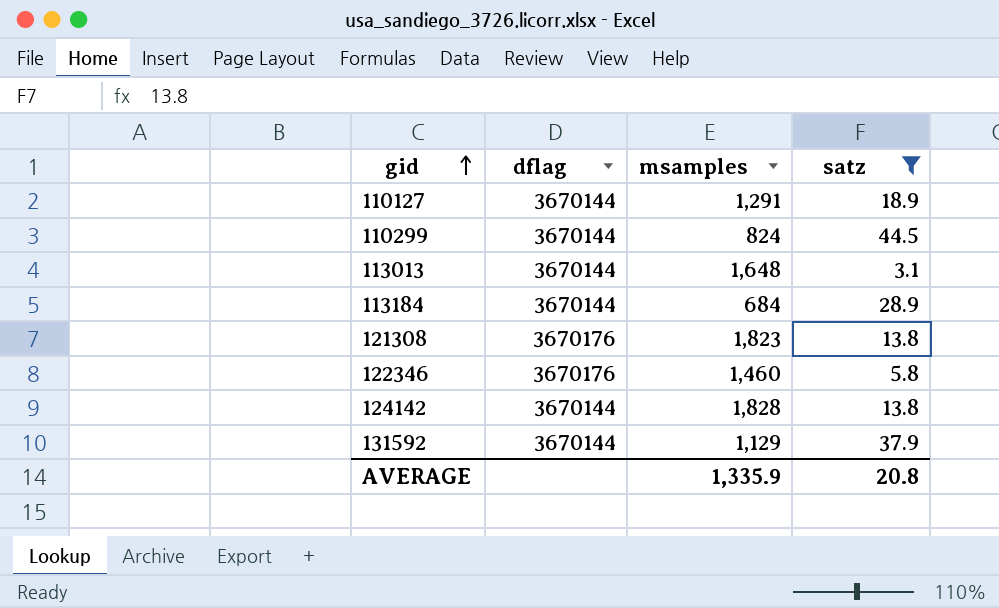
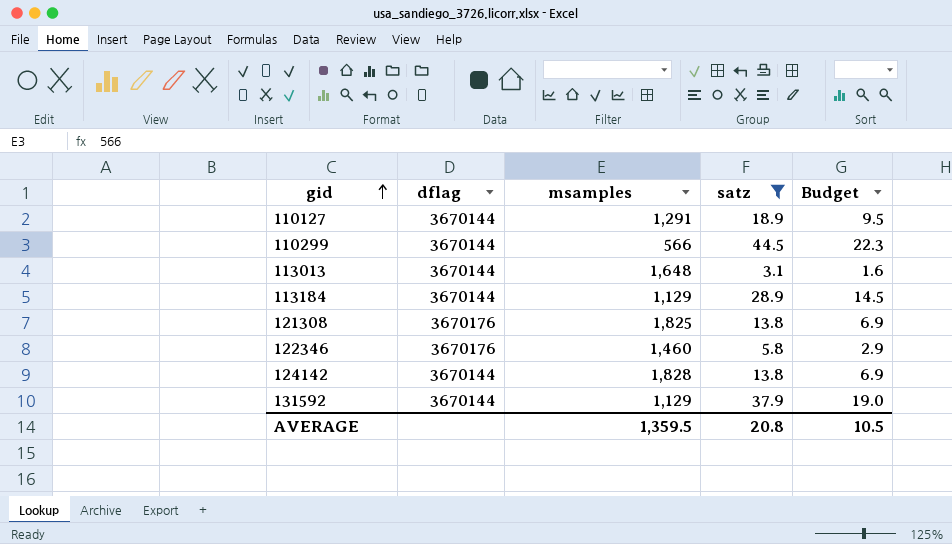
column Budget | formula: none -> [satz] * 0.5
110299 | msamples: 824 -> 566
113184 | msamples: 684 -> 1,129
121308 | msamples: 1,823 -> 1,825
AVERAGE | msamples: 1,335.9 -> 1,359.5

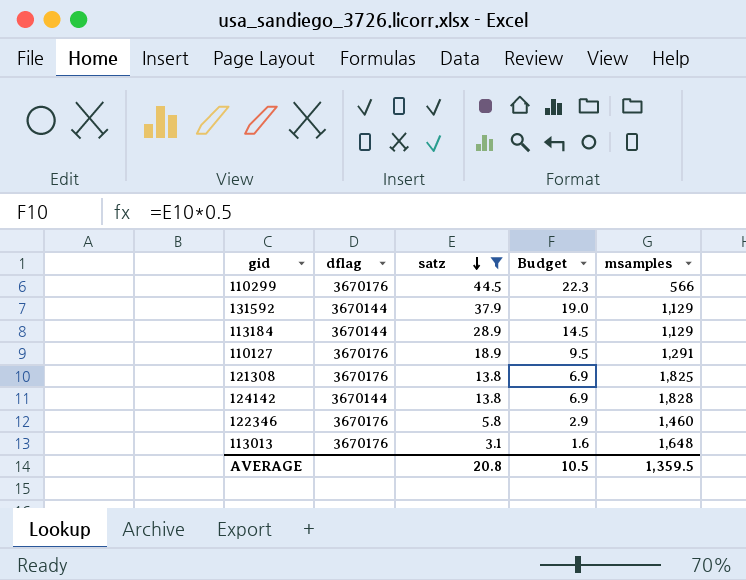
row order: gid ascending -> satz descending
column msamples | position: 3 -> 5
110299 | dflag: 3670144 -> 3670176
110127 | dflag: 3670144 -> 3670176
113013 | dflag: 3670144 -> 3670176

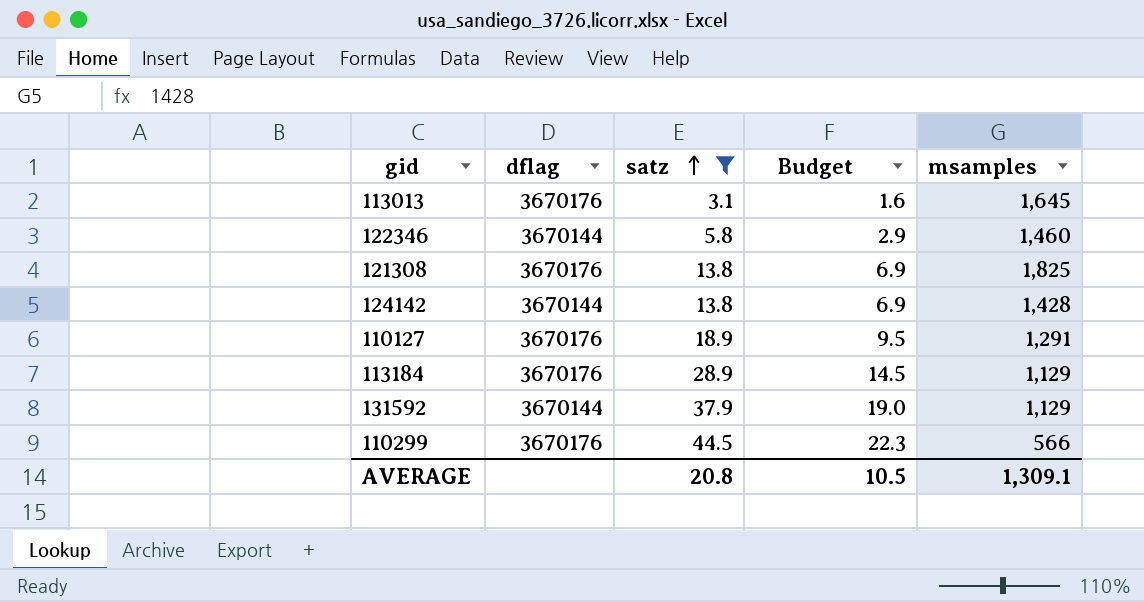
row order: satz descending -> satz ascending
113013 | msamples: 1,648 -> 1,645
122346 | dflag: 3670176 -> 3670144
124142 | msamples: 1,828 -> 1,428
113184 | dflag: 3670144 -> 3670176
AVERAGE | msamples: 1,359.5 -> 1,309.1

